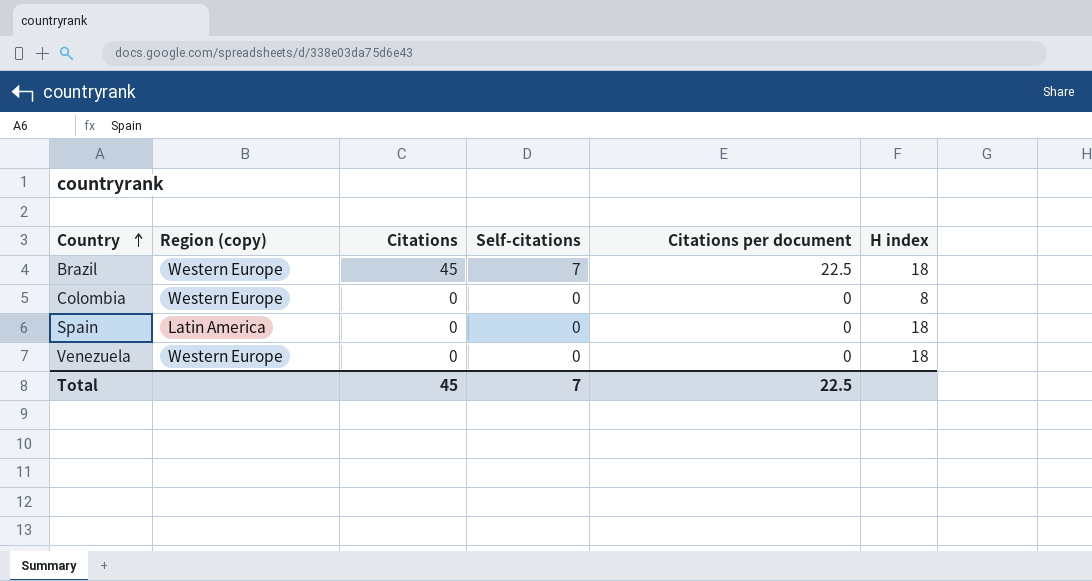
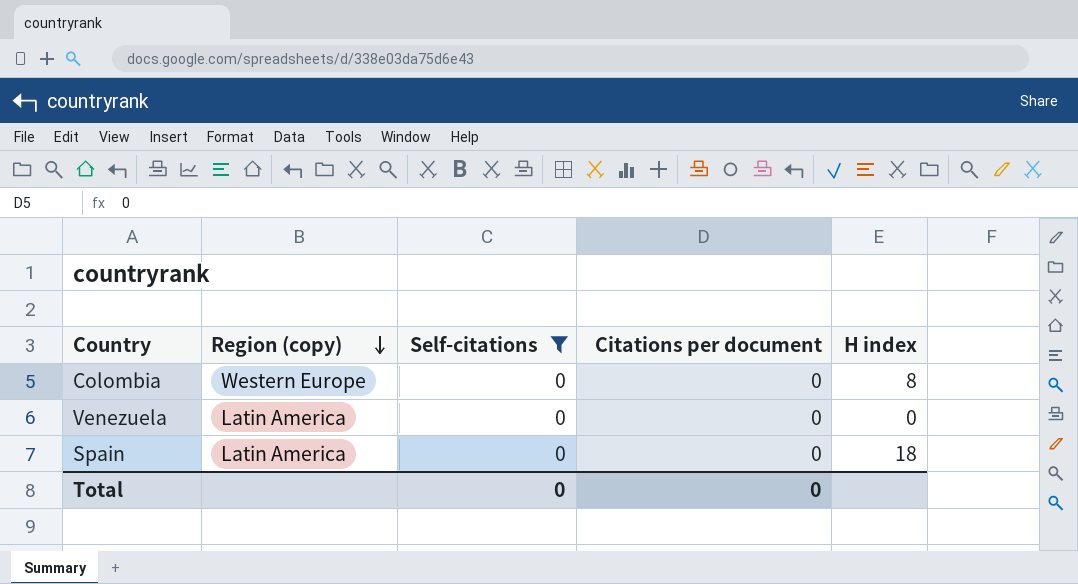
filter: none -> Self-citations = 0
row order: Country ascending -> Region (copy) descending
column Citations | position: 3 -> none
Venezuela | Region (copy): Western Europe -> Latin America
Venezuela | H index: 18 -> 0
Total | Self-citations: 7 -> 0
Total | Citations per document: 22.5 -> 0

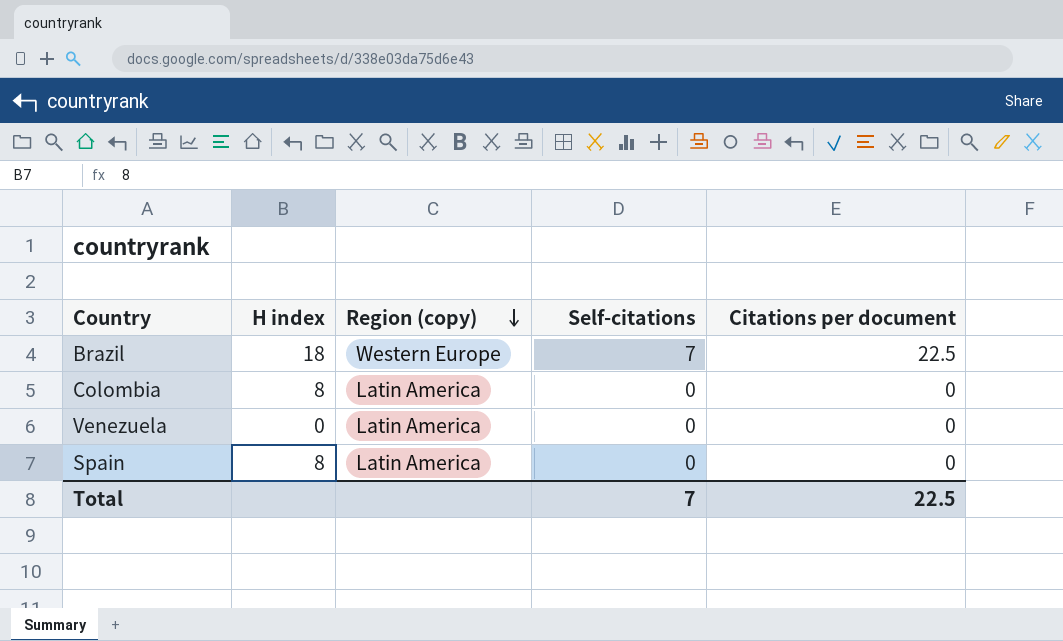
filter: Self-citations = 0 -> none
column H index | position: 5 -> 2
Colombia | Region (copy): Western Europe -> Latin America
Spain | H index: 18 -> 8
Total | Self-citations: 0 -> 7
Total | Citations per document: 0 -> 22.5

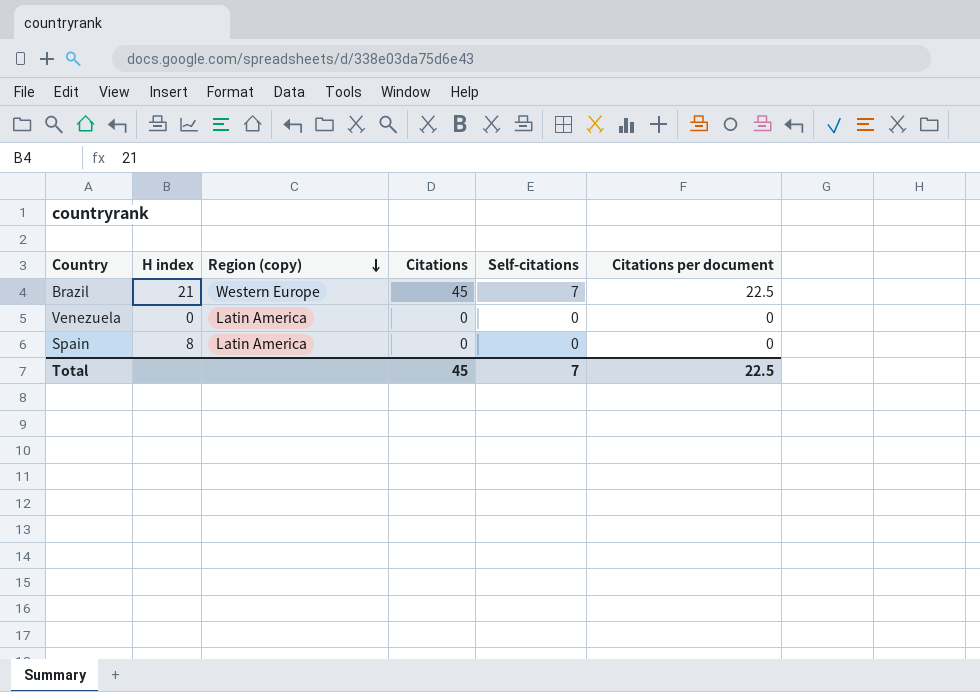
column Citations | position: none -> 4
row Colombia: 8 | Latin America | 0 | 0 -> none
Brazil | H index: 18 -> 21

